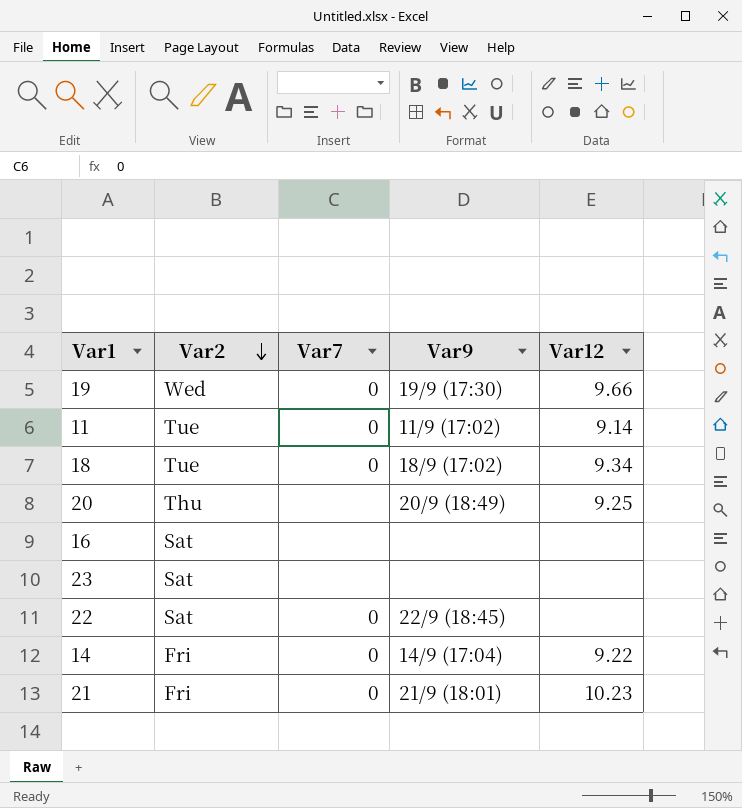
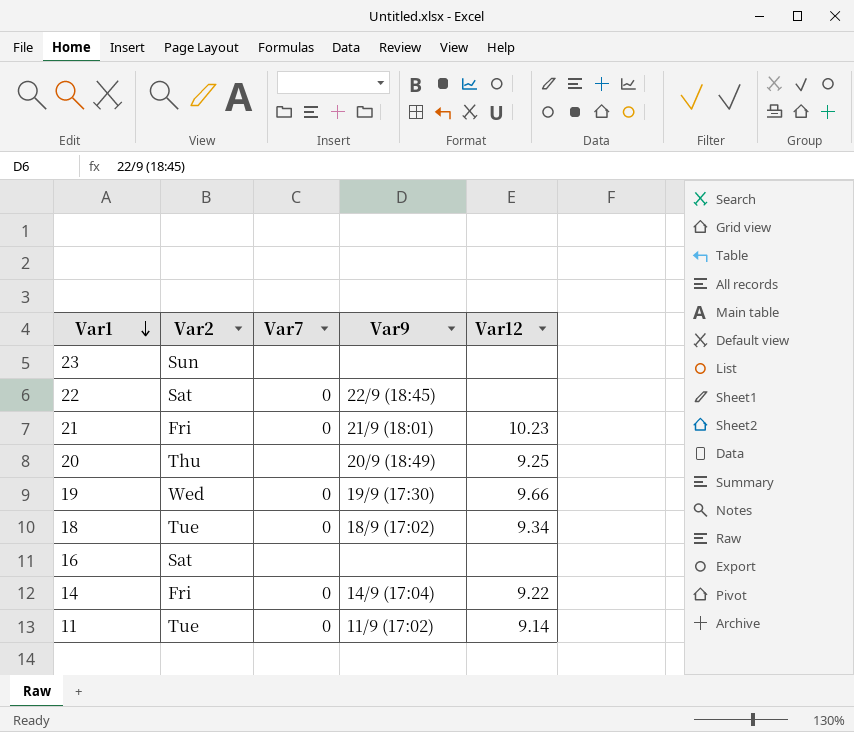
row order: Var2 descending -> Var1 descending
23 | Var2: Sat -> Sun

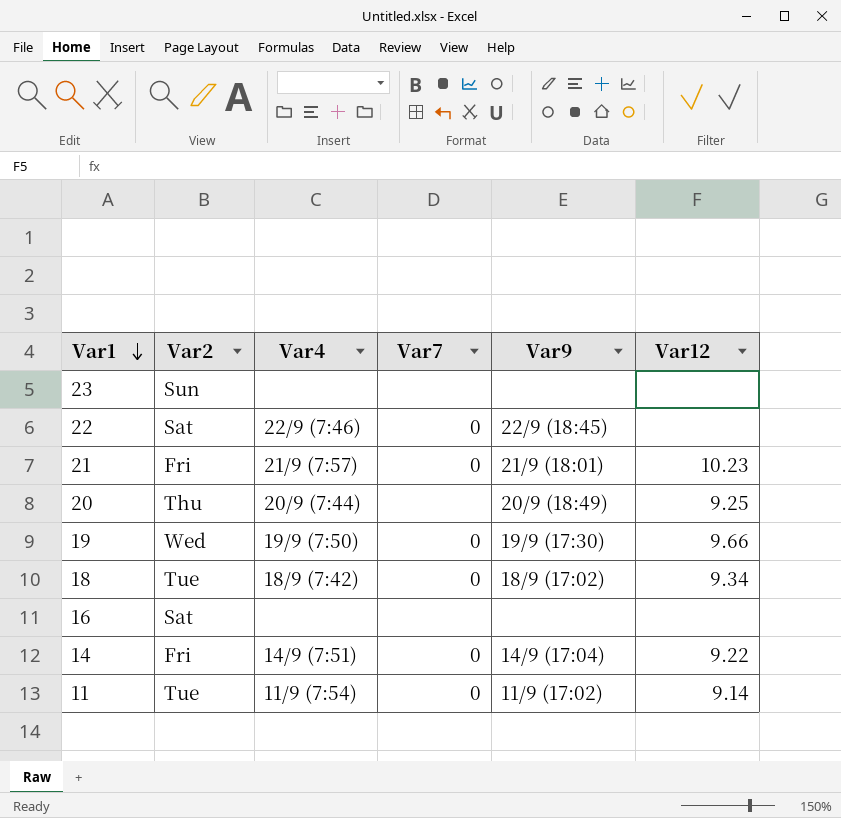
column Var4 | position: none -> 3

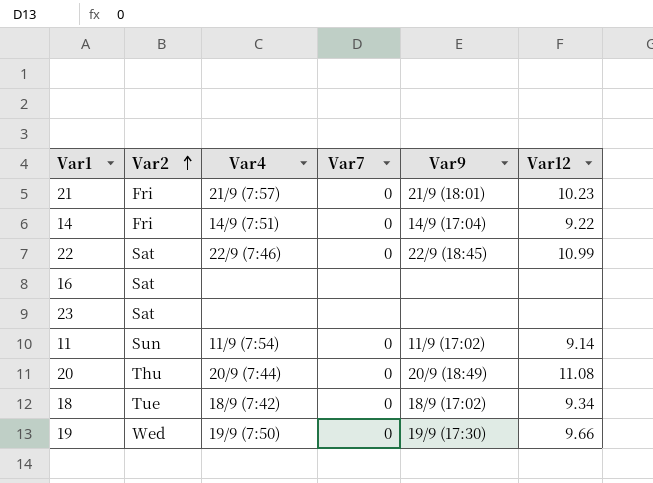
row order: Var1 descending -> Var2 ascending
22 | Var12: none -> 10.99
23 | Var2: Sun -> Sat
11 | Var2: Tue -> Sun
20 | Var7: none -> 0
20 | Var12: 9.25 -> 11.08

